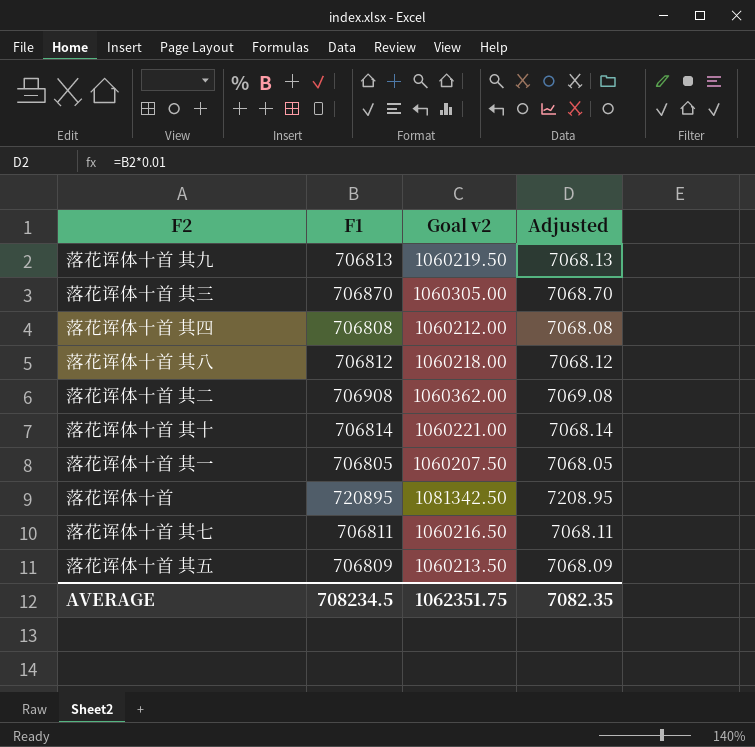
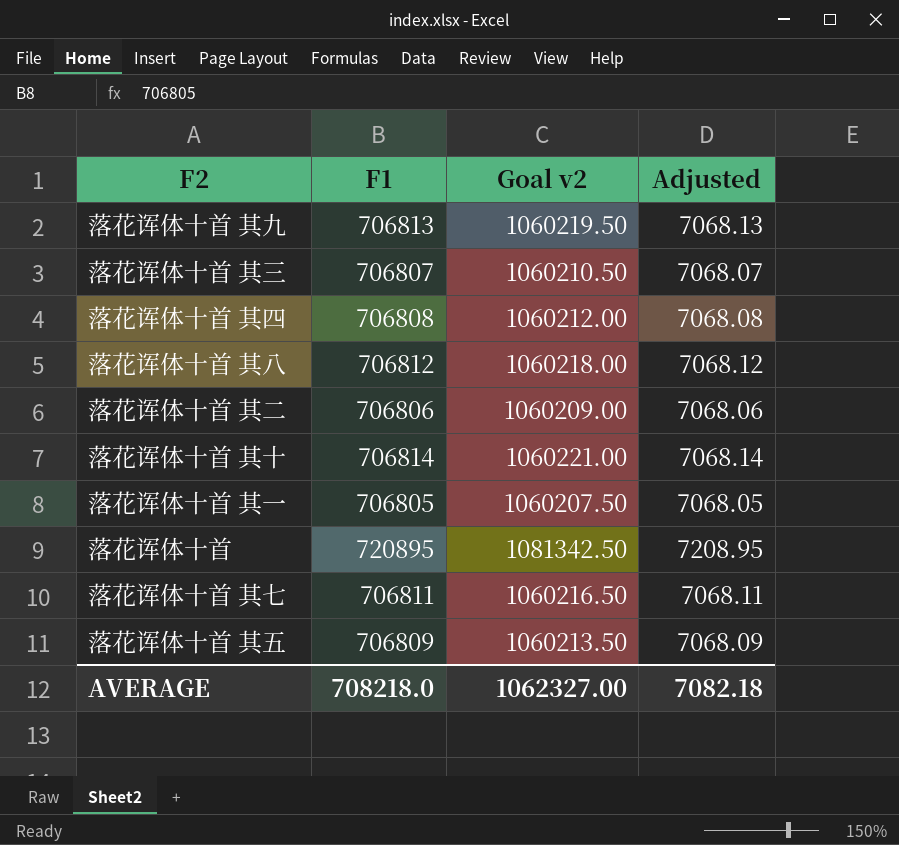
落花诨体十首 其三 | F1: 706870 -> 706807
落花诨体十首 其三 | Goal v2: 1060305.00 -> 1060210.50
落花诨体十首 其三 | Adjusted: 7068.70 -> 7068.07
落花诨体十首 其二 | F1: 706908 -> 706806
落花诨体十首 其二 | Goal v2: 1060362.00 -> 1060209.00
落花诨体十首 其二 | Adjusted: 7069.08 -> 7068.06
AVERAGE | F1: 708234.5 -> 708218.0
AVERAGE | Goal v2: 1062351.75 -> 1062327.00
AVERAGE | Adjusted: 7082.35 -> 7082.18

